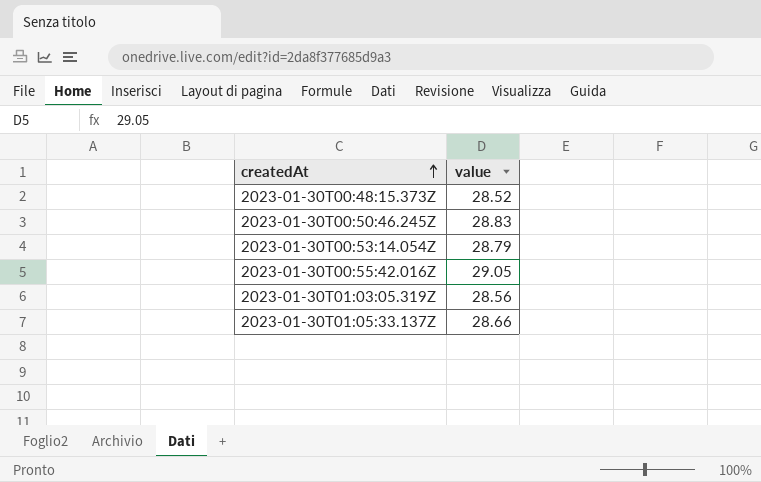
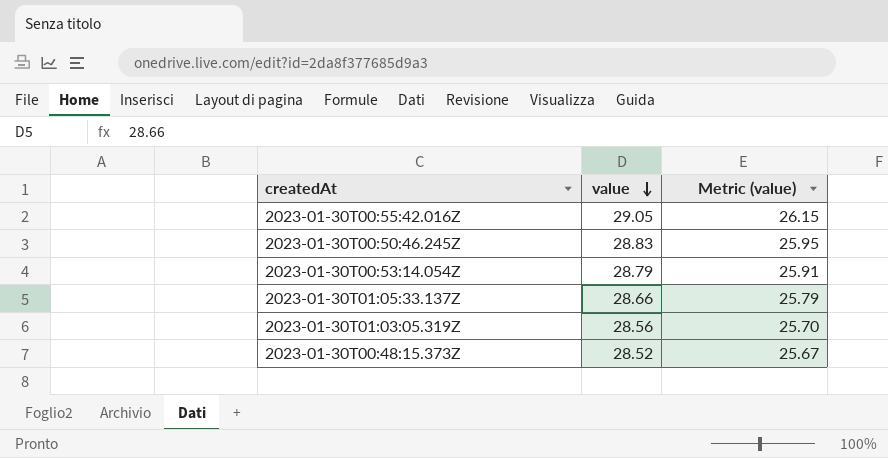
row order: createdAt ascending -> value descending
column Metric (value) | formula: none -> [value] * 0.9

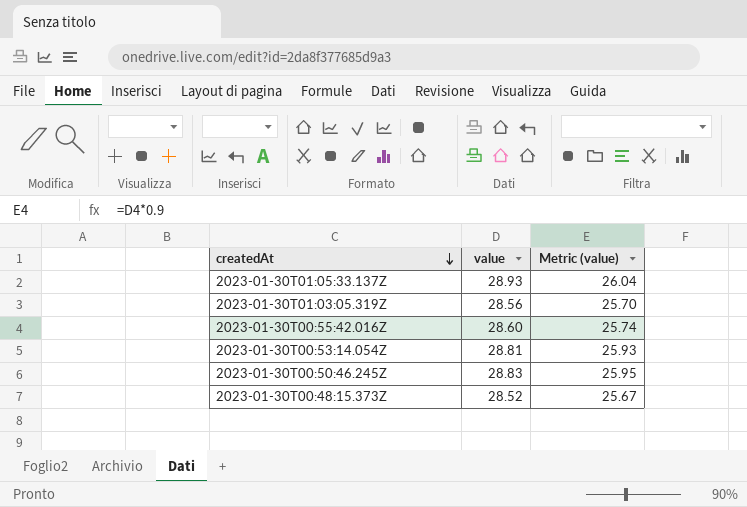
row order: value descending -> createdAt descending
2023-01-30T01:05:33.137Z | value: 28.66 -> 28.93
2023-01-30T01:05:33.137Z | Metric (value): 25.79 -> 26.04
2023-01-30T00:55:42.016Z | value: 29.05 -> 28.60
2023-01-30T00:55:42.016Z | Metric (value): 26.15 -> 25.74
2023-01-30T00:53:14.054Z | value: 28.79 -> 28.81
2023-01-30T00:53:14.054Z | Metric (value): 25.91 -> 25.93

